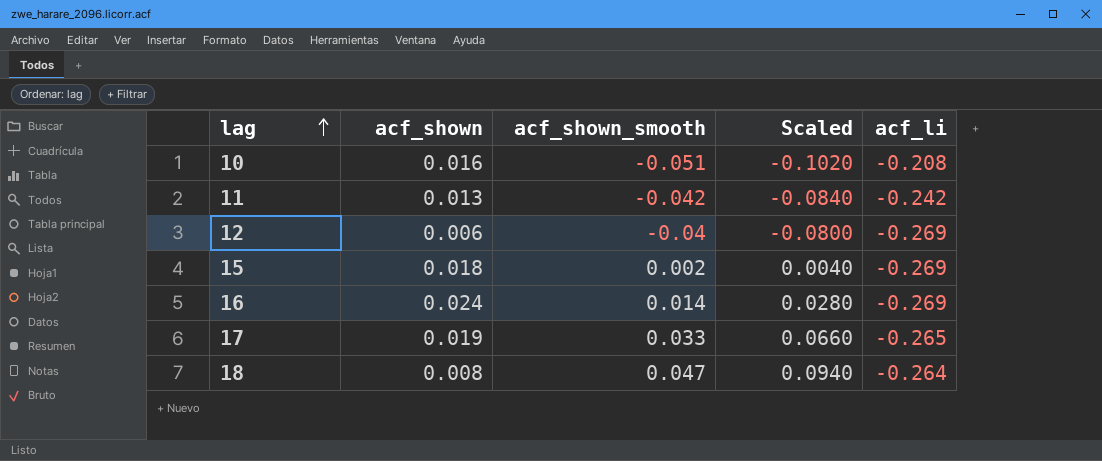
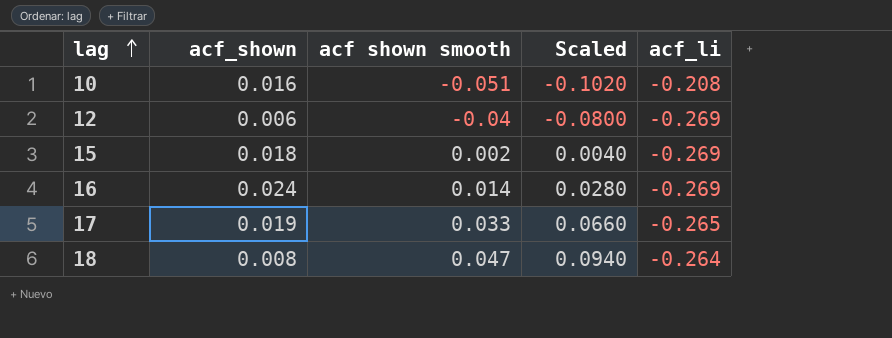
column name: acf_shown_smooth -> acf shown smooth
row 11: 0.013 | -0.042 | -0.0840 | -0.242 -> none

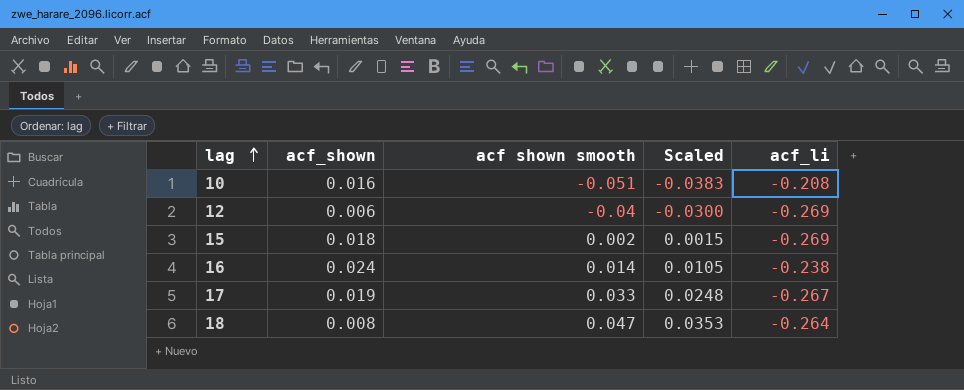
column Scaled | formula: [acf shown smooth] * 2 -> [acf shown smooth] * 0.75
16 | acf_li: -0.269 -> -0.238
17 | acf_li: -0.265 -> -0.267

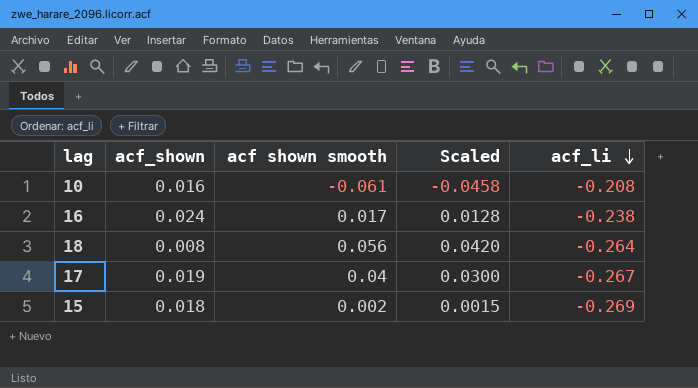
row order: lag ascending -> acf_li descending
row 12: 0.006 | -0.04 | -0.0300 | -0.269 -> none
10 | acf shown smooth: -0.051 -> -0.061
10 | Scaled: -0.0383 -> -0.0458
16 | acf shown smooth: 0.014 -> 0.017
16 | Scaled: 0.0105 -> 0.0128
18 | acf shown smooth: 0.047 -> 0.056
18 | Scaled: 0.0353 -> 0.0420
17 | acf shown smooth: 0.033 -> 0.04
17 | Scaled: 0.0248 -> 0.0300

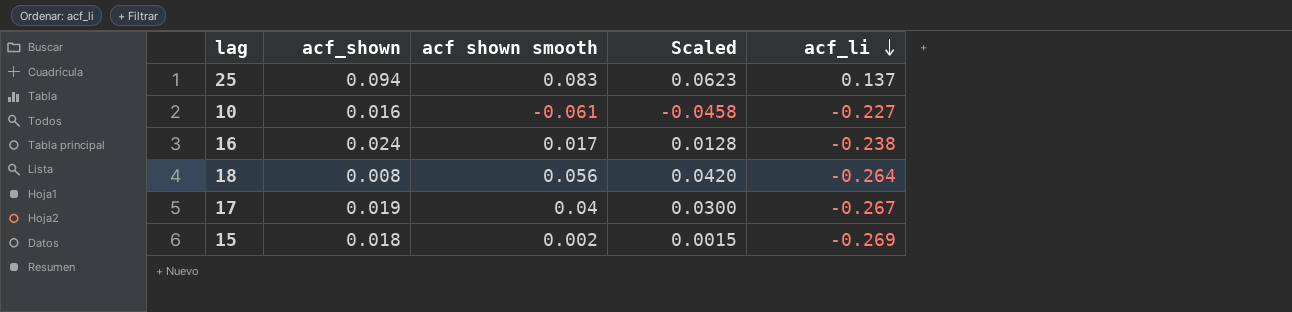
row 25: none -> 0.094 | 0.083 | 0.0623 | 0.137
10 | acf_li: -0.208 -> -0.227

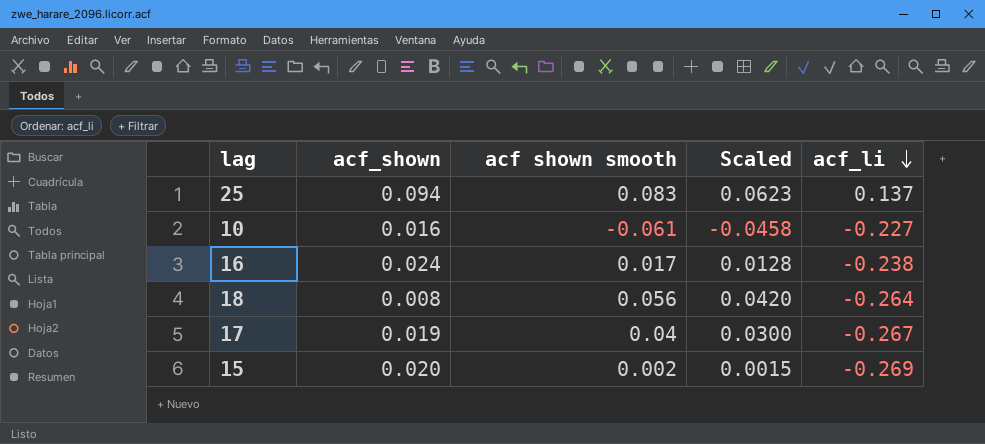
15 | acf_shown: 0.018 -> 0.020

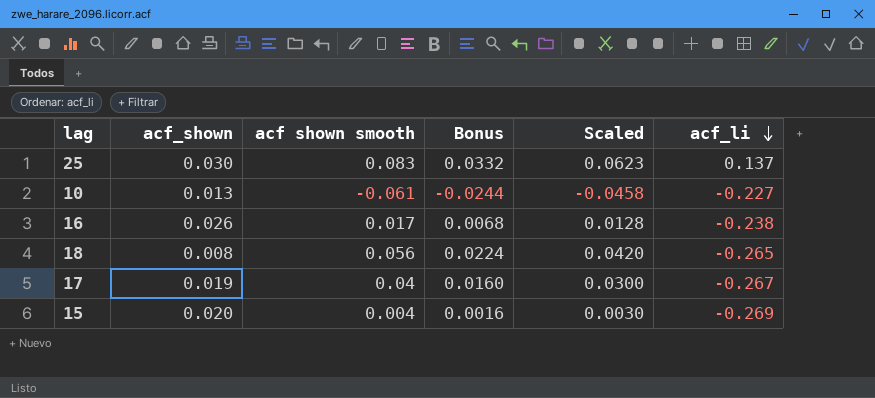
column Bonus | formula: none -> [acf shown smooth] * 0.4
25 | acf_shown: 0.094 -> 0.030
10 | acf_shown: 0.016 -> 0.013
16 | acf_shown: 0.024 -> 0.026
18 | acf_li: -0.264 -> -0.265
15 | acf shown smooth: 0.002 -> 0.004
15 | Scaled: 0.0015 -> 0.0030

